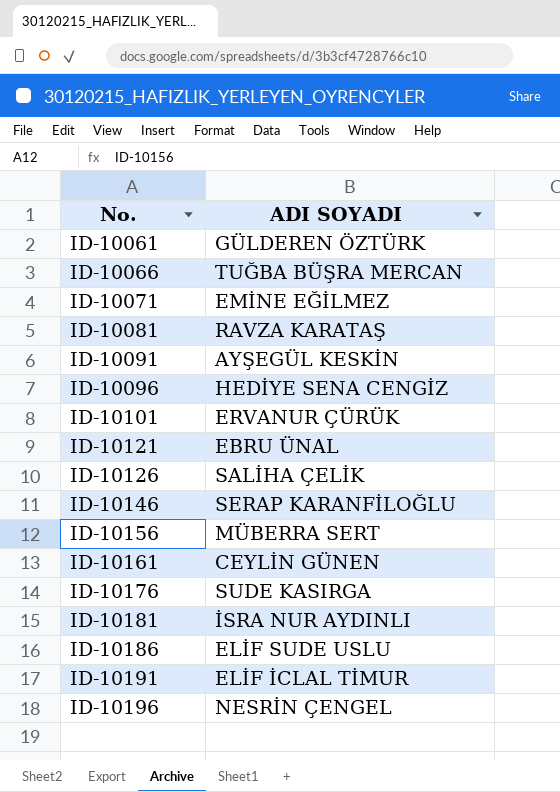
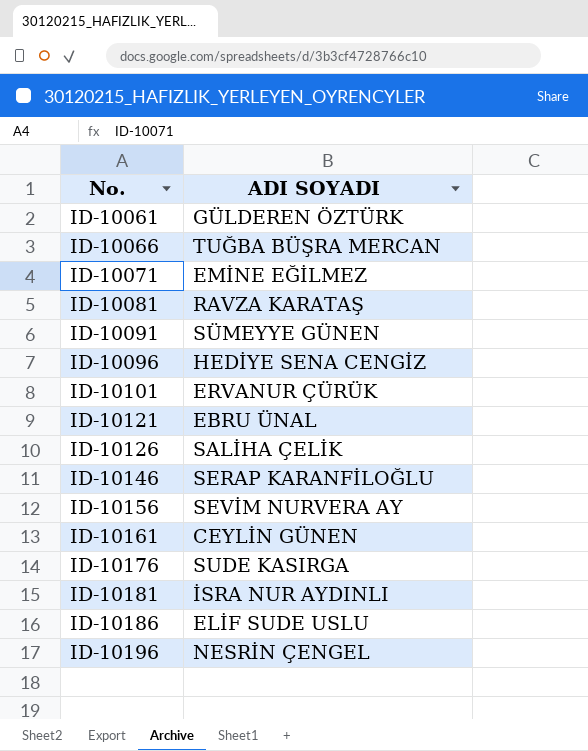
row ID-10191: ELİF İCLAL TİMUR -> none
ID-10091 | ADI SOYADI: AYŞEGÜL KESKİN -> SÜMEYYE GÜNEN
ID-10156 | ADI SOYADI: MÜBERRA SERT -> SEVİM NURVERA AY

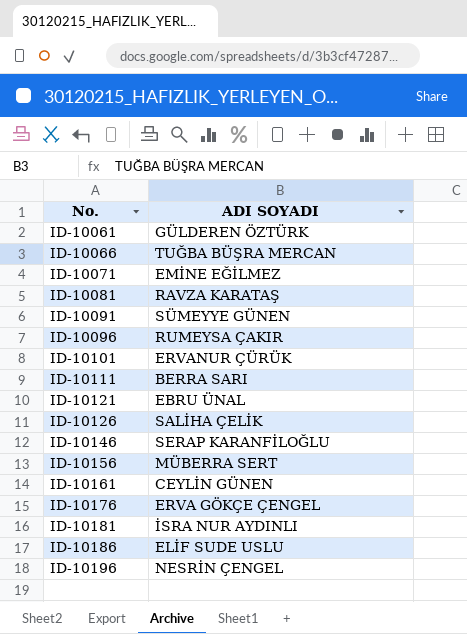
ID-10096 | ADI SOYADI: HEDİYE SENA CENGİZ -> RUMEYSA ÇAKIR
row ID-10111: none -> BERRA SARI
ID-10156 | ADI SOYADI: SEVİM NURVERA AY -> MÜBERRA SERT
ID-10176 | ADI SOYADI: SUDE KASIRGA -> ERVA GÖKÇE ÇENGEL

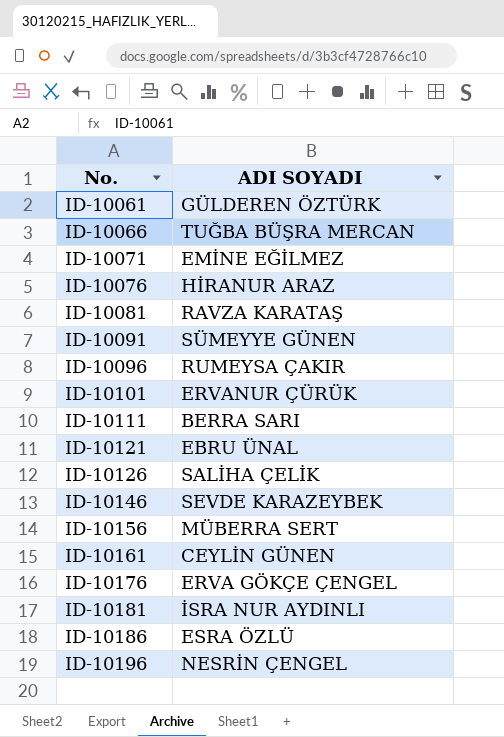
row ID-10076: none -> HİRANUR ARAZ
ID-10146 | ADI SOYADI: SERAP KARANFİLOĞLU -> SEVDE KARAZEYBEK
ID-10186 | ADI SOYADI: ELİF SUDE USLU -> ESRA ÖZLÜ

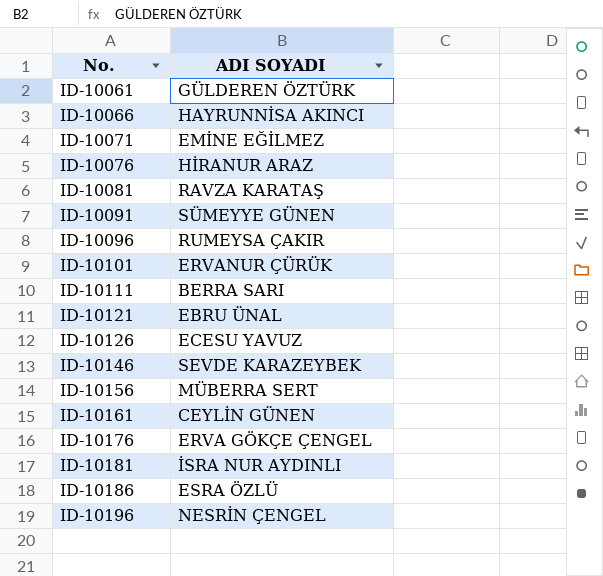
ID-10066 | ADI SOYADI: TUĞBA BÜŞRA MERCAN -> HAYRUNNİSA AKINCI
ID-10126 | ADI SOYADI: SALİHA ÇELİK -> ECESU YAVUZ

